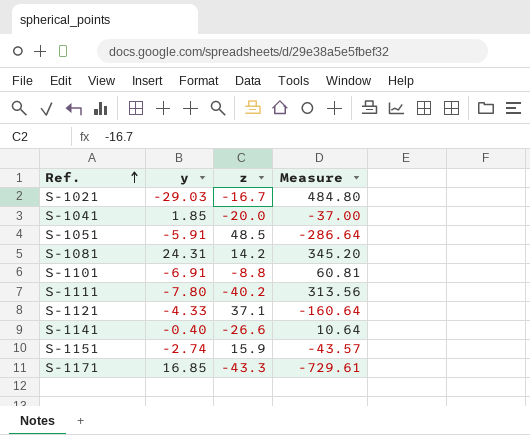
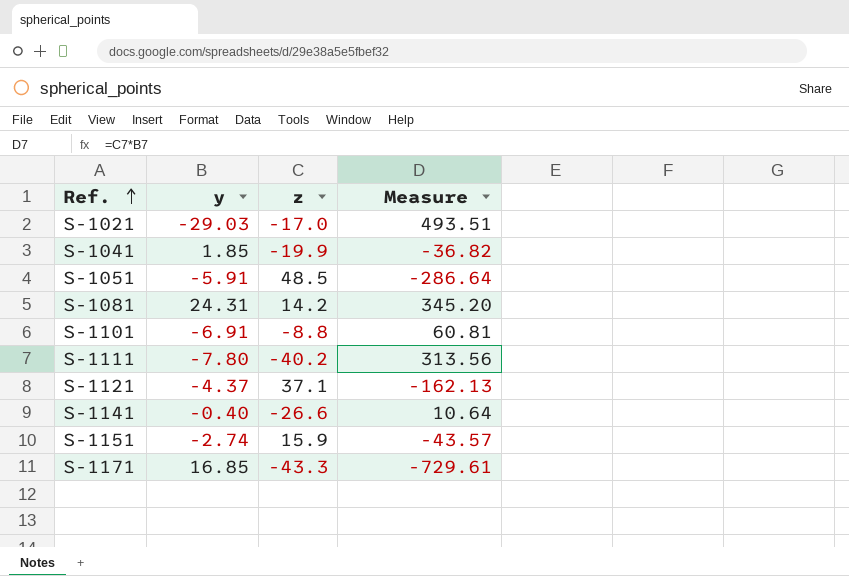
S-1021 | z: -16.7 -> -17.0
S-1021 | Measure: 484.80 -> 493.51
S-1041 | z: -20.0 -> -19.9
S-1041 | Measure: -37.00 -> -36.82
S-1121 | y: -4.33 -> -4.37
S-1121 | Measure: -160.64 -> -162.13

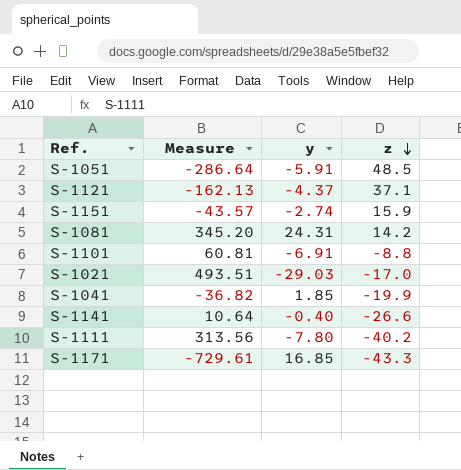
row order: Ref. ascending -> z descending
column Measure | position: 4 -> 2

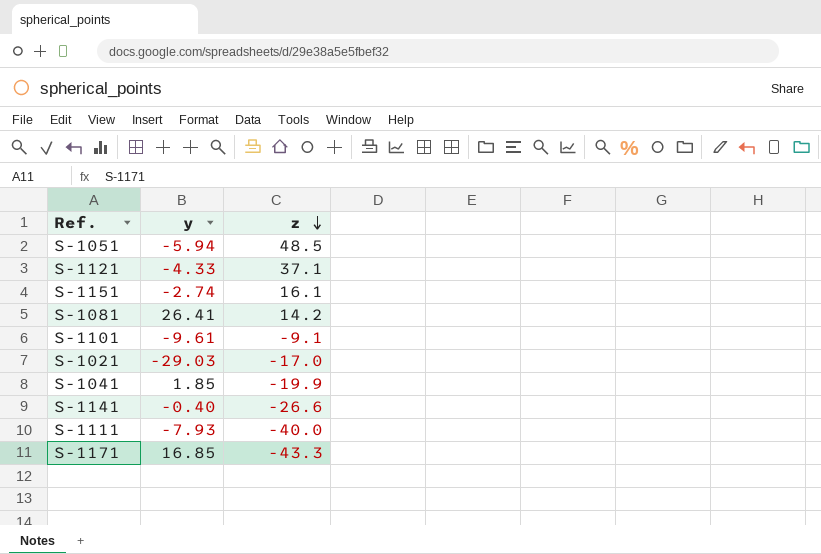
column Measure | formula: [y] * [z] -> none
S-1051 | y: -5.91 -> -5.94
S-1121 | y: -4.37 -> -4.33
S-1151 | z: 15.9 -> 16.1
S-1081 | y: 24.31 -> 26.41
S-1101 | y: -6.91 -> -9.61
S-1101 | z: -8.8 -> -9.1
S-1111 | y: -7.80 -> -7.93
S-1111 | z: -40.2 -> -40.0

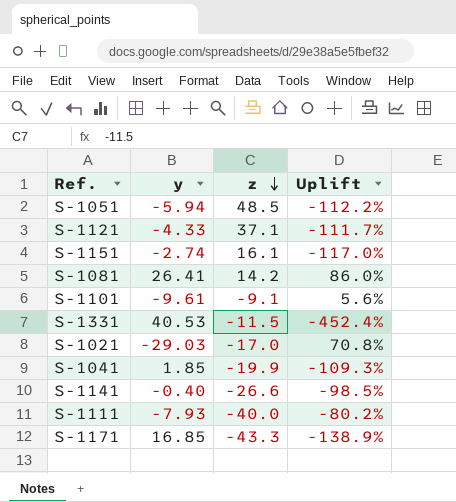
column Uplift | formula: none -> ([y] - [z]) / [z]
row S-1331: none -> 40.53 | -11.5 | -452.4%

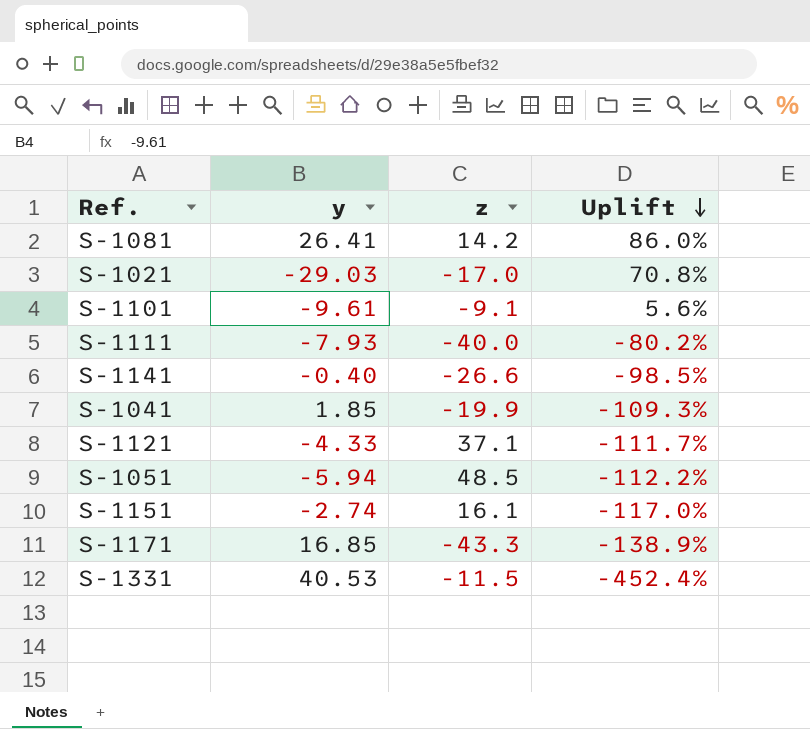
row order: z descending -> Uplift descending

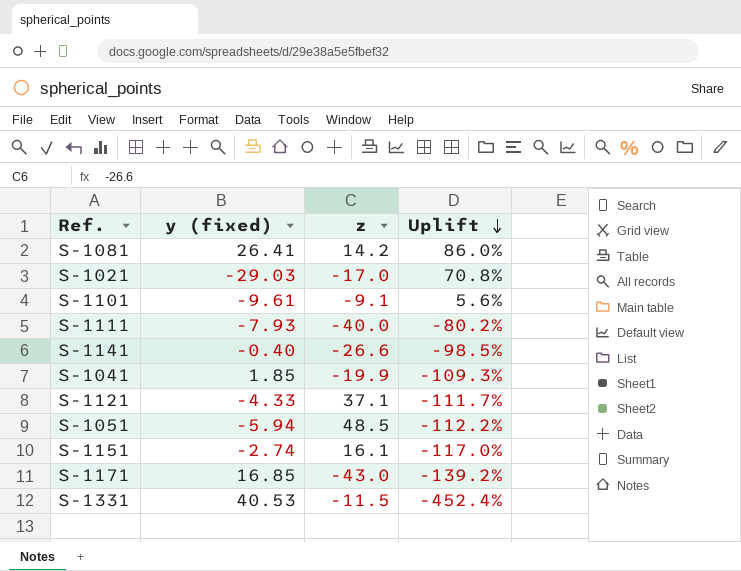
column name: y -> y (fixed)
S-1171 | z: -43.3 -> -43.0
S-1171 | Uplift: -138.9% -> -139.2%

